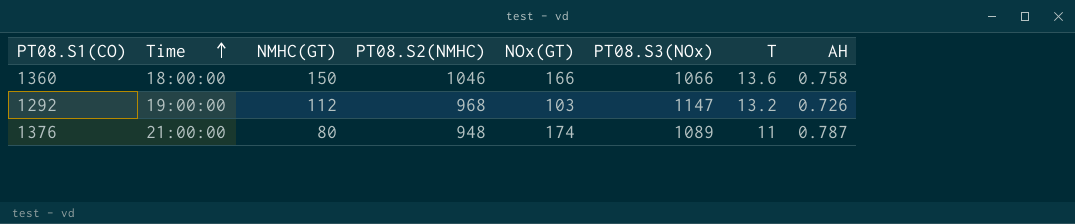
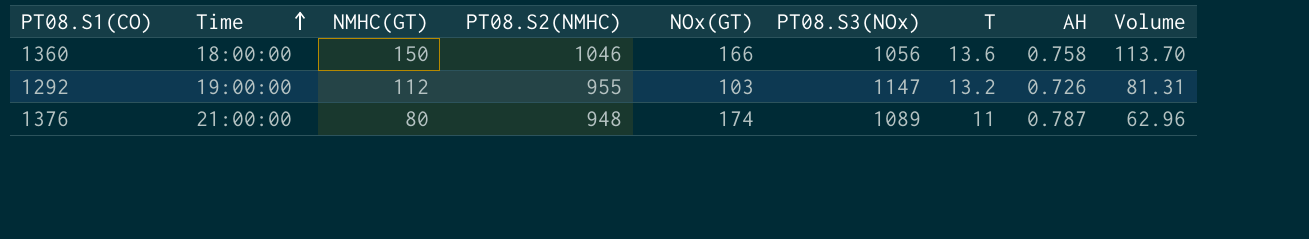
column Volume | formula: none -> [NMHC(GT)] * [AH]
1360 | PT08.S3(NOx): 1066 -> 1056
1292 | PT08.S2(NMHC): 968 -> 955

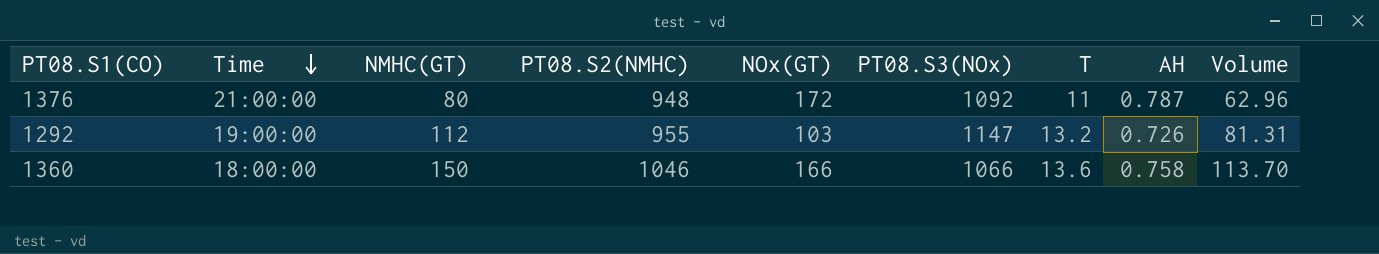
row order: Time ascending -> Time descending
1376 | NOx(GT): 174 -> 172
1376 | PT08.S3(NOx): 1089 -> 1092
1360 | PT08.S3(NOx): 1056 -> 1066

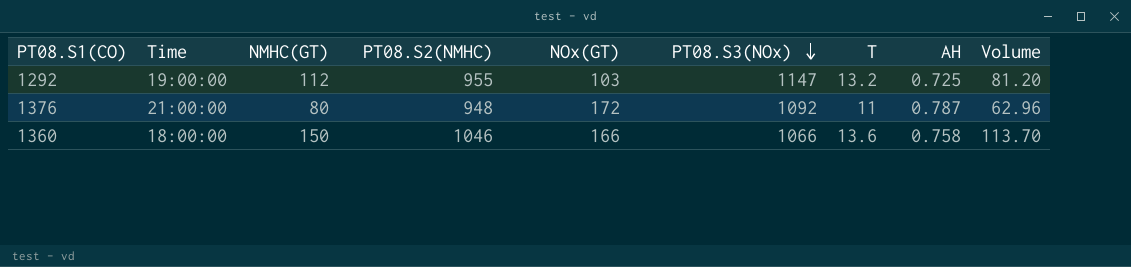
row order: Time descending -> PT08.S3(NOx) descending
1292 | AH: 0.726 -> 0.725
1292 | Volume: 81.31 -> 81.20

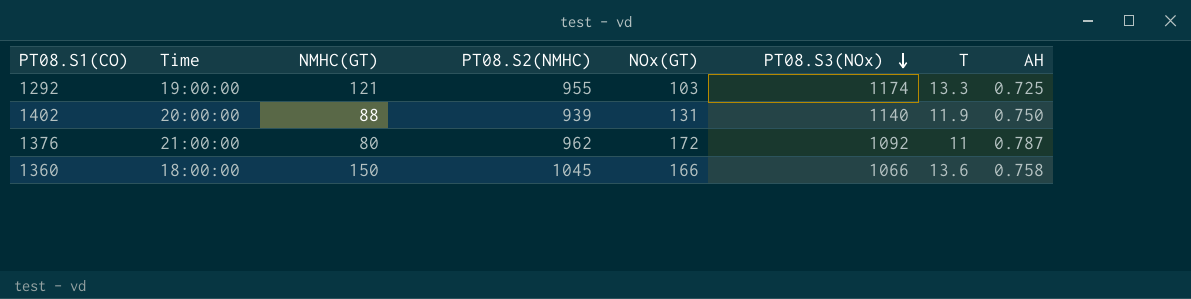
column Volume | formula: [NMHC(GT)] * [AH] -> none
1292 | NMHC(GT): 112 -> 121
1292 | PT08.S3(NOx): 1147 -> 1174
1292 | T: 13.2 -> 13.3
row 1402: none -> 20:00:00 | 88 | 939 | 131 | 1140 | 11.9 | 0.750
1376 | PT08.S2(NMHC): 948 -> 962
1360 | PT08.S2(NMHC): 1046 -> 1045

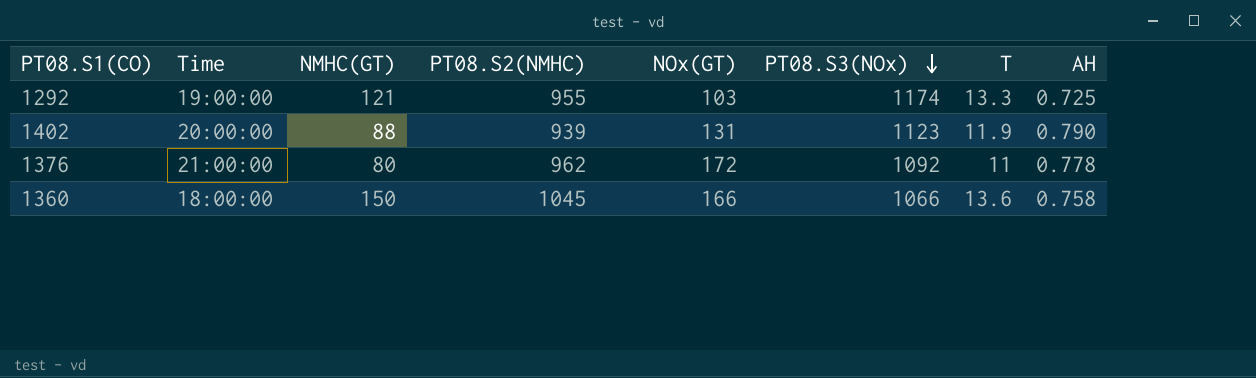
1402 | PT08.S3(NOx): 1140 -> 1123
1402 | AH: 0.750 -> 0.790
1376 | AH: 0.787 -> 0.778

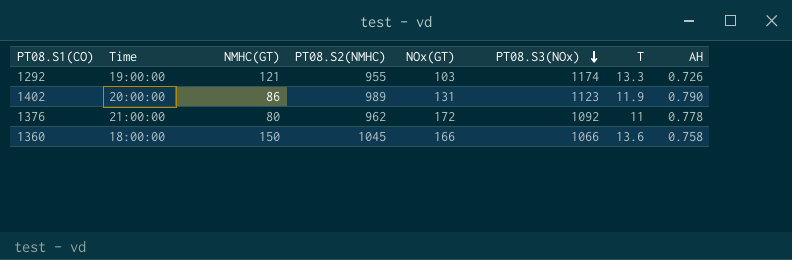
1292 | AH: 0.725 -> 0.726
1402 | NMHC(GT): 88 -> 86
1402 | PT08.S2(NMHC): 939 -> 989

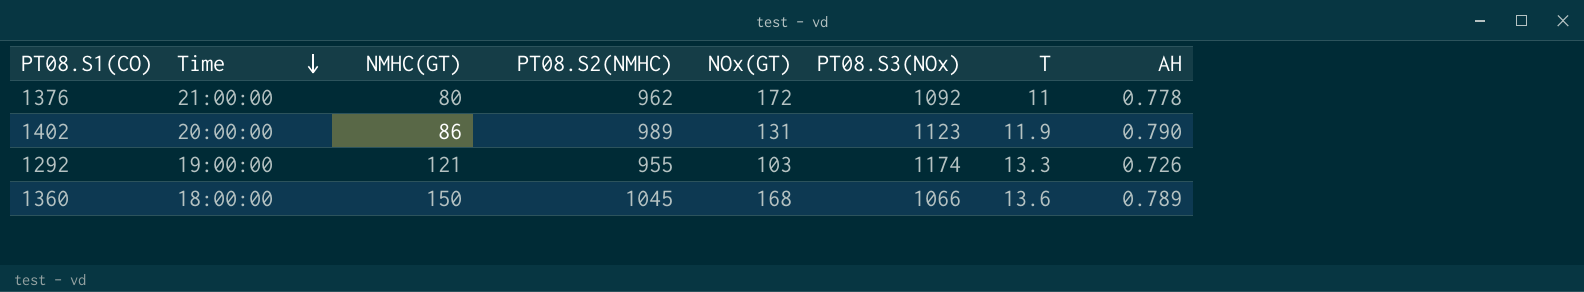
row order: PT08.S3(NOx) descending -> Time descending
1360 | NOx(GT): 166 -> 168
1360 | AH: 0.758 -> 0.789

